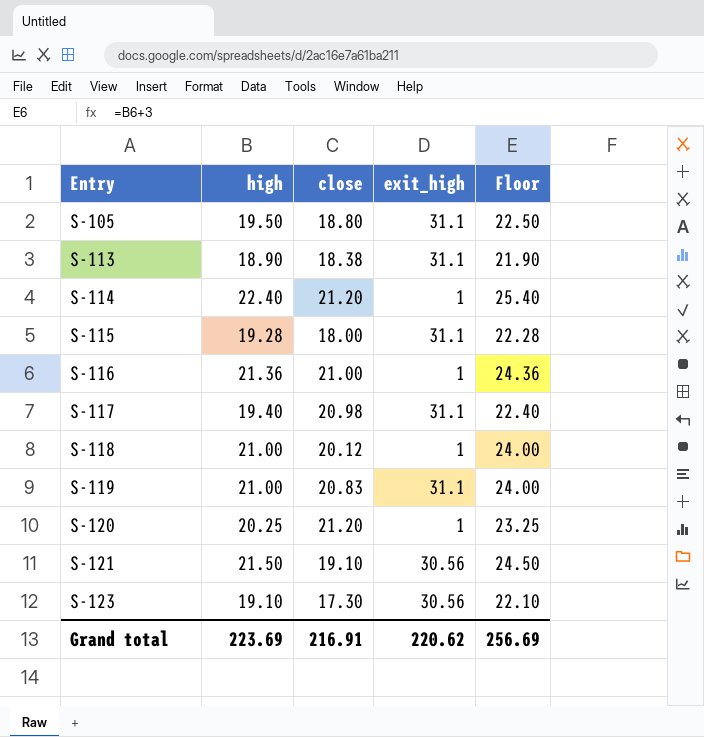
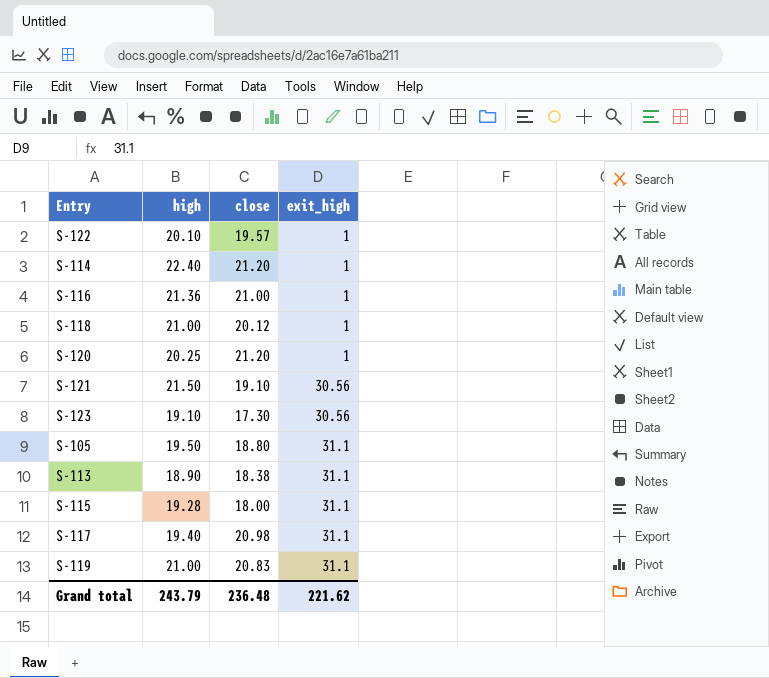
row order: Entry ascending -> exit_high ascending
column Floor | formula: [high] + 3 -> none
row S-122: none -> 20.10 | 19.57 | 1
Grand total | high: 223.69 -> 243.79
Grand total | close: 216.91 -> 236.48
Grand total | exit_high: 220.62 -> 221.62

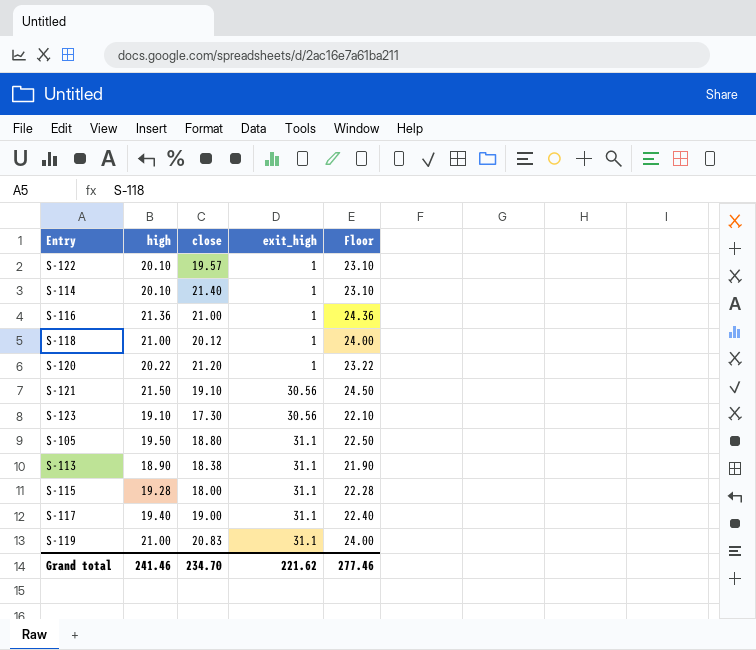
column Floor | formula: none -> [high] + 3
S-114 | high: 22.40 -> 20.10
S-114 | close: 21.20 -> 21.40
S-120 | high: 20.25 -> 20.22
S-117 | close: 20.98 -> 19.00
Grand total | high: 243.79 -> 241.46
Grand total | close: 236.48 -> 234.70

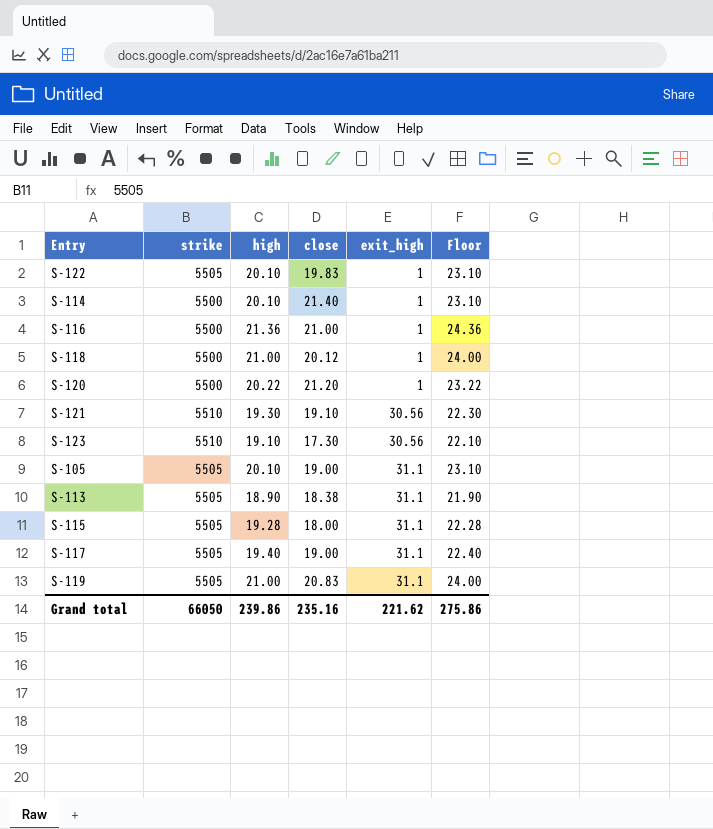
column strike | position: none -> 2
S-122 | close: 19.57 -> 19.83
S-121 | high: 21.50 -> 19.30
S-121 | Floor: 24.50 -> 22.30
S-105 | high: 19.50 -> 20.10
S-105 | close: 18.80 -> 19.00
S-105 | Floor: 22.50 -> 23.10
Grand total | high: 241.46 -> 239.86
Grand total | close: 234.70 -> 235.16
Grand total | Floor: 277.46 -> 275.86

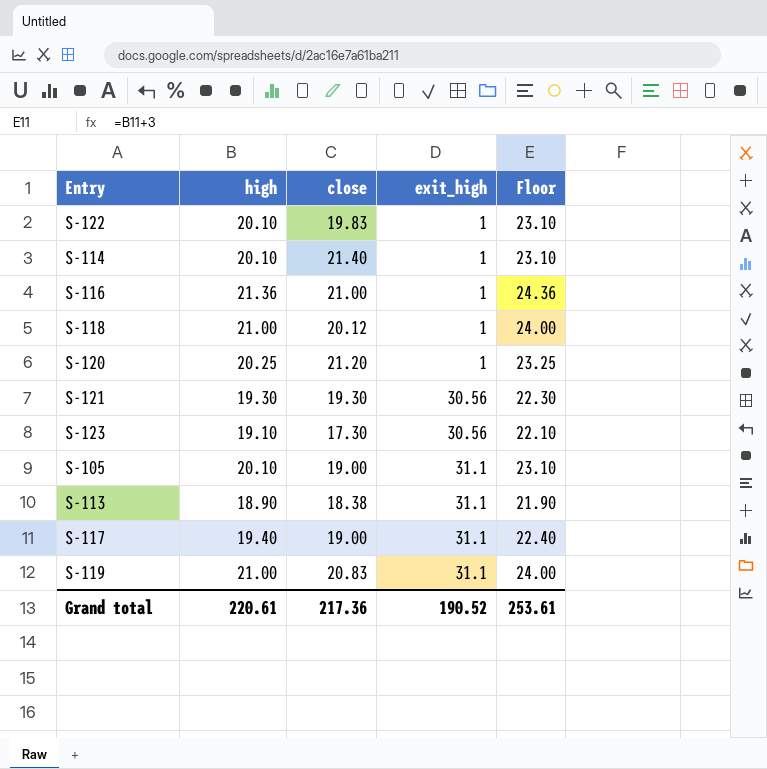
column strike | position: 2 -> none
row S-115: 5505 | 19.28 | 18.00 | 31.1 | 22.28 -> none
S-120 | high: 20.22 -> 20.25
S-120 | Floor: 23.22 -> 23.25
S-121 | close: 19.10 -> 19.30
Grand total | high: 239.86 -> 220.61
Grand total | close: 235.16 -> 217.36
Grand total | exit_high: 221.62 -> 190.52
Grand total | Floor: 275.86 -> 253.61

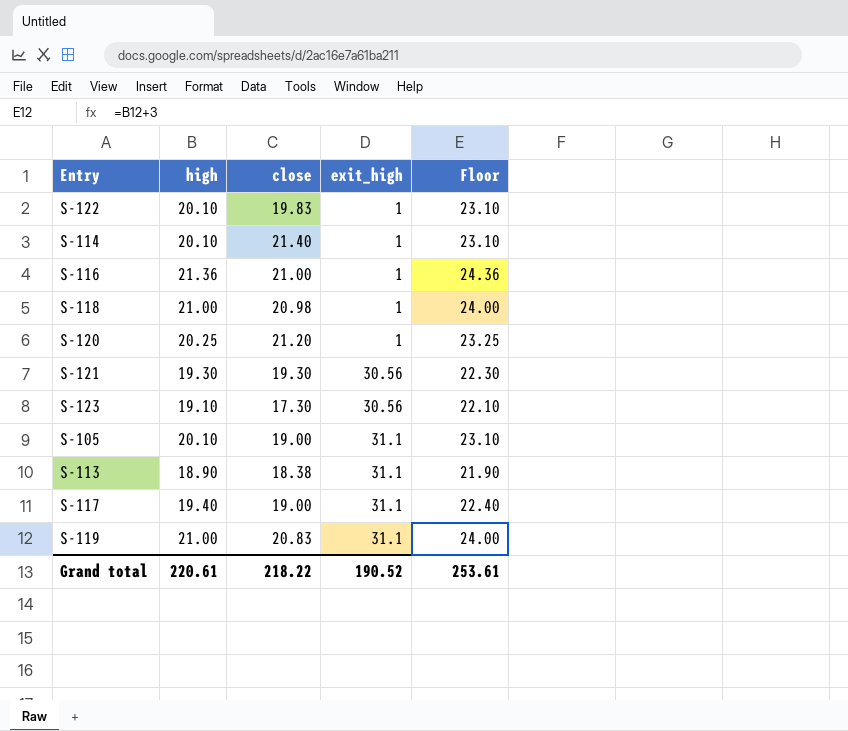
S-118 | close: 20.12 -> 20.98
Grand total | close: 217.36 -> 218.22

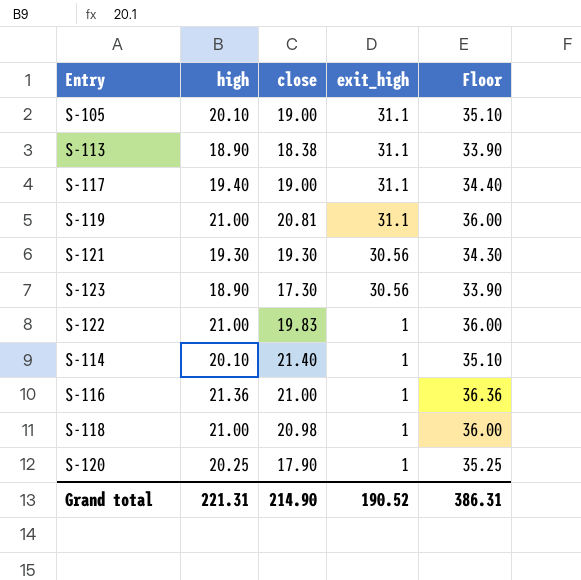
row order: exit_high ascending -> exit_high descending
column Floor | formula: [high] + 3 -> [high] + 15
S-119 | close: 20.83 -> 20.81
S-123 | high: 19.10 -> 18.90
S-122 | high: 20.10 -> 21.00
S-120 | close: 21.20 -> 17.90
Grand total | high: 220.61 -> 221.31
Grand total | close: 218.22 -> 214.90
Grand total | Floor: 253.61 -> 386.31

